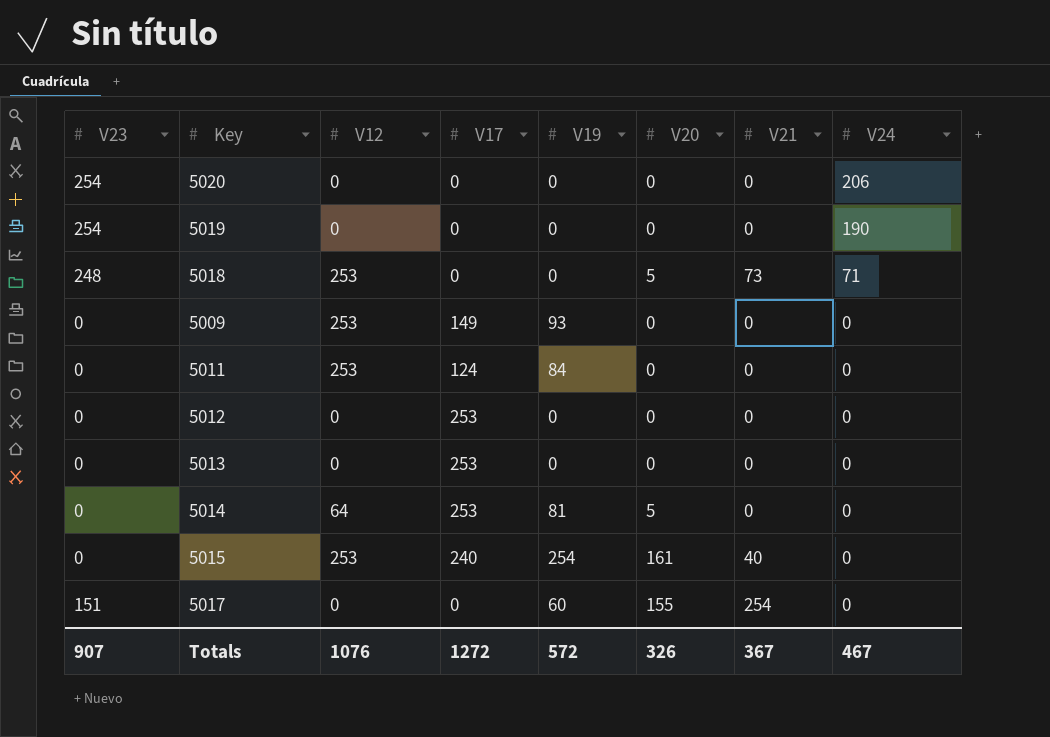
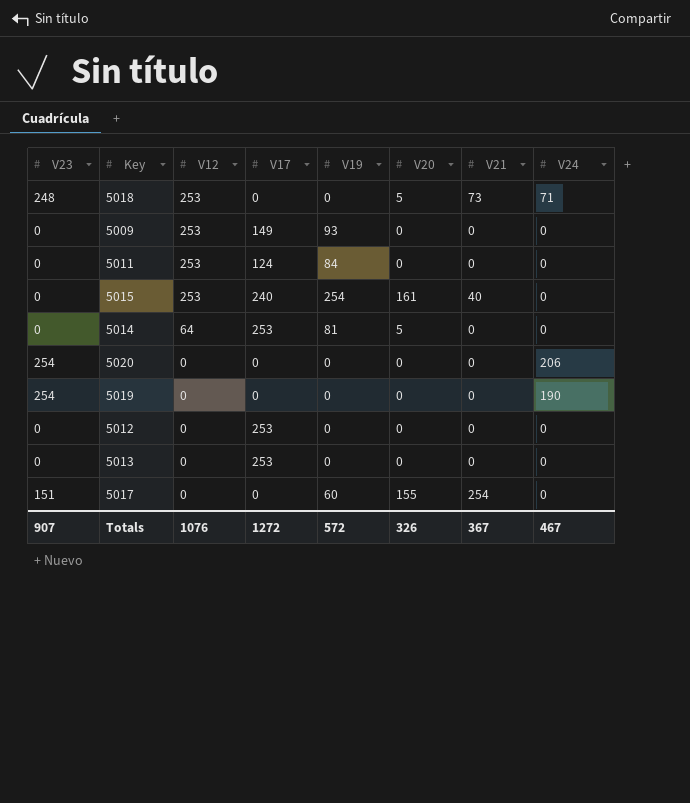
row order: V24 descending -> V12 descending

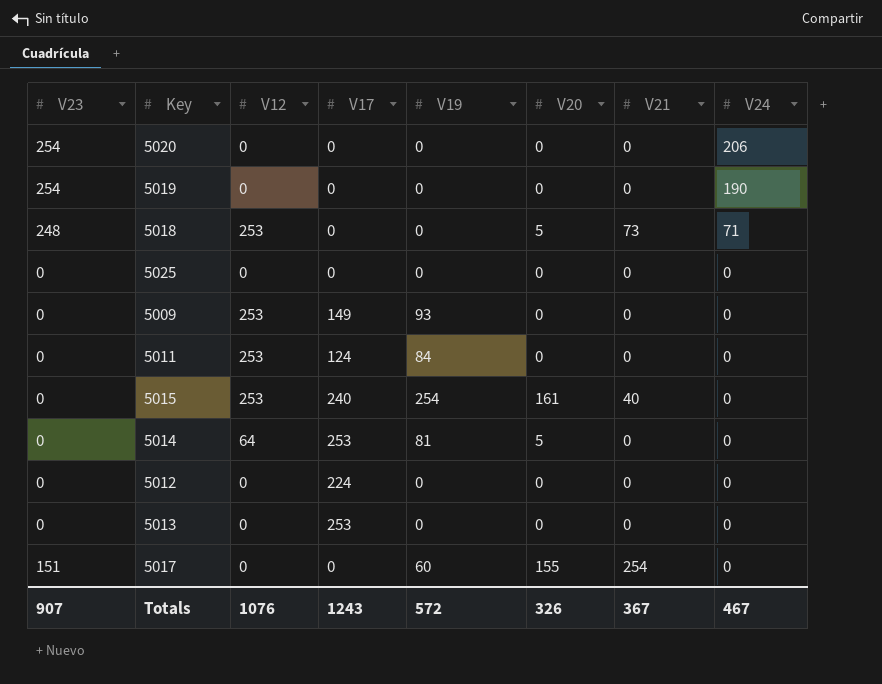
row order: V12 descending -> V24 descending
row 5025: none -> 0 | 0 | 0 | 0 | 0 | 0 | 0
5012 | V17: 253 -> 224
Totals | V17: 1272 -> 1243

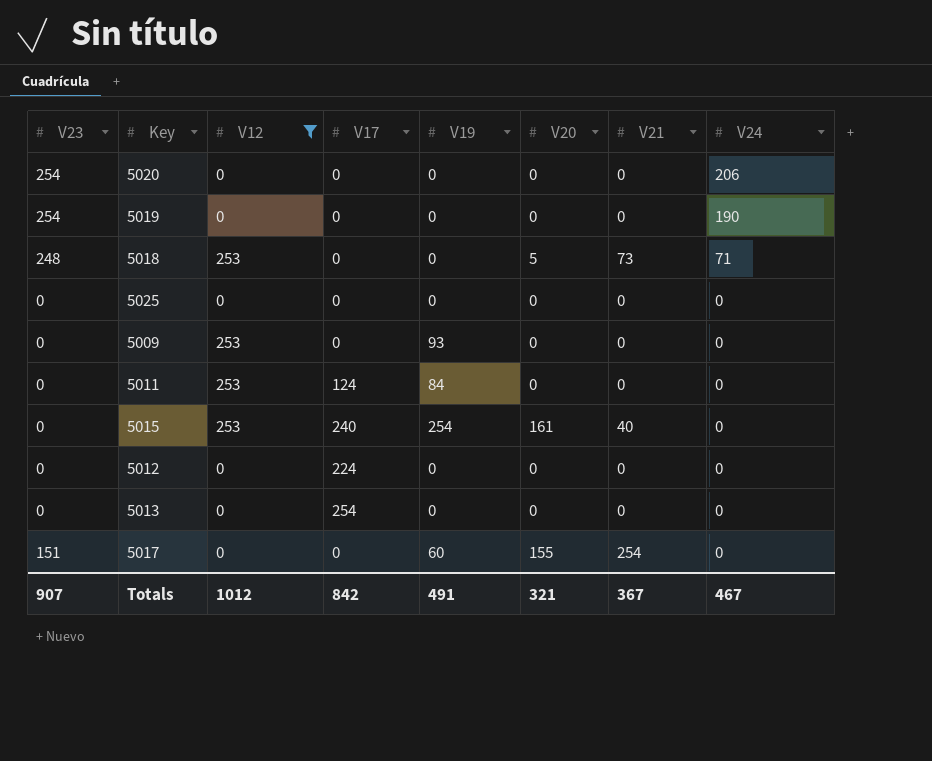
filter: none -> V12 != 64
5009 | V17: 149 -> 0
5013 | V17: 253 -> 254
Totals | V12: 1076 -> 1012
Totals | V17: 1243 -> 842
Totals | V19: 572 -> 491
Totals | V20: 326 -> 321

